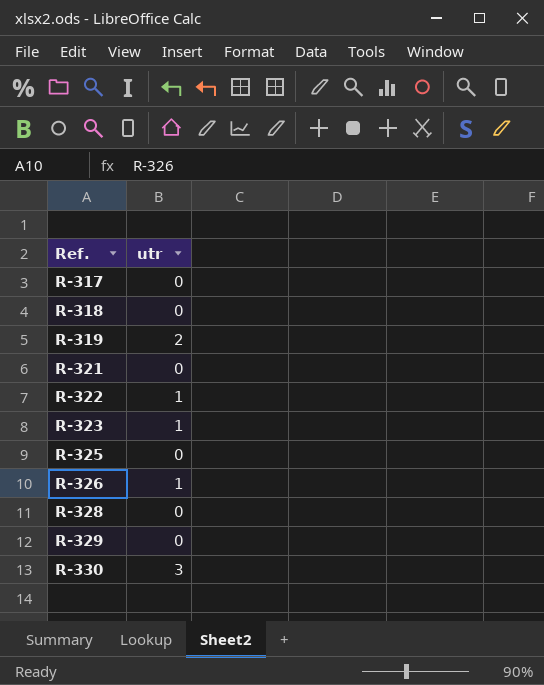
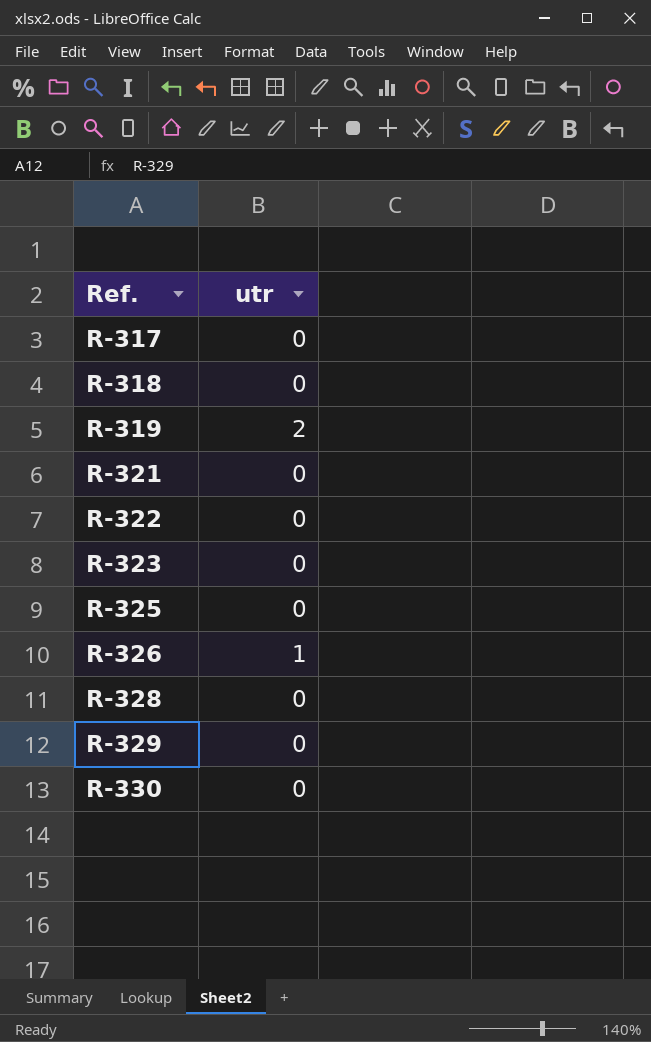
R-322 | utr: 1 -> 0
R-323 | utr: 1 -> 0
R-330 | utr: 3 -> 0

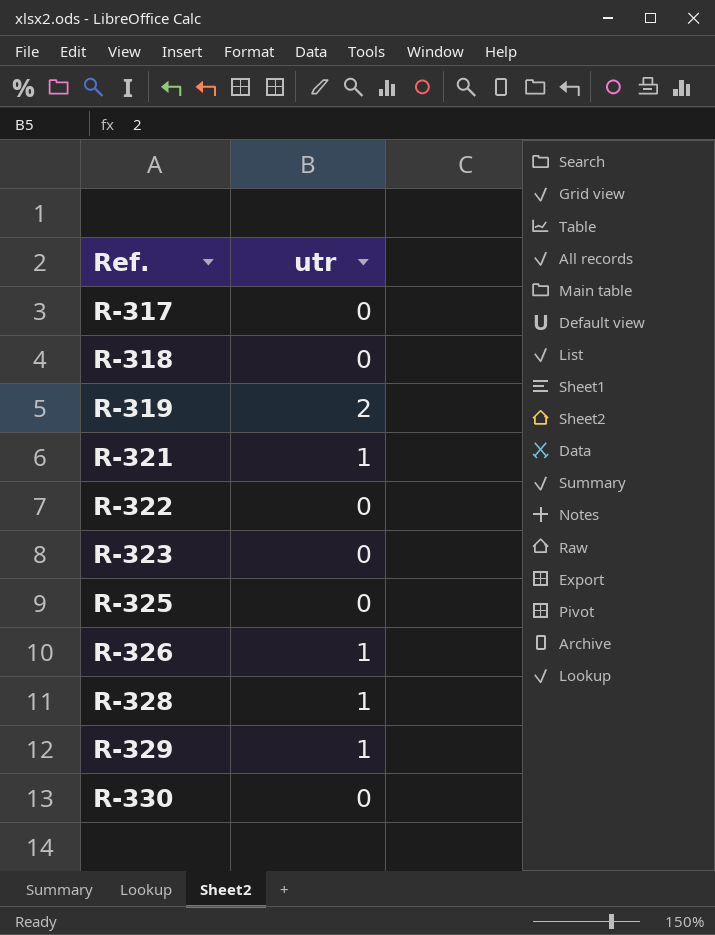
R-321 | utr: 0 -> 1
R-328 | utr: 0 -> 1
R-329 | utr: 0 -> 1

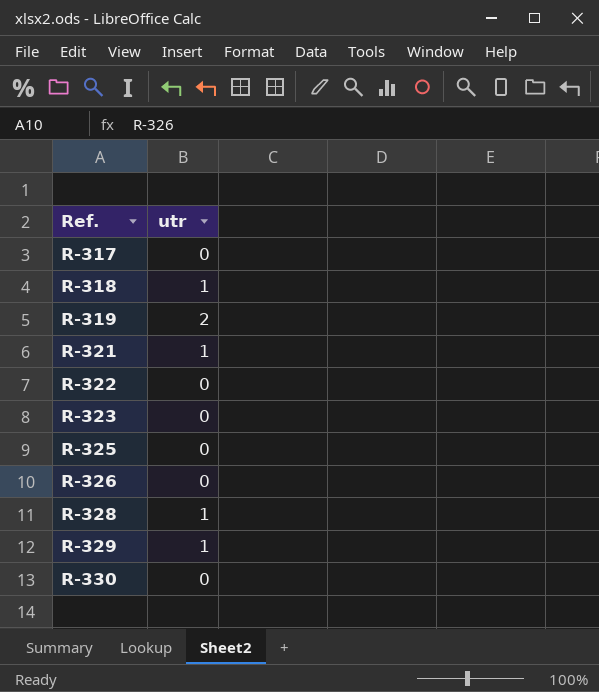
R-318 | utr: 0 -> 1
R-326 | utr: 1 -> 0

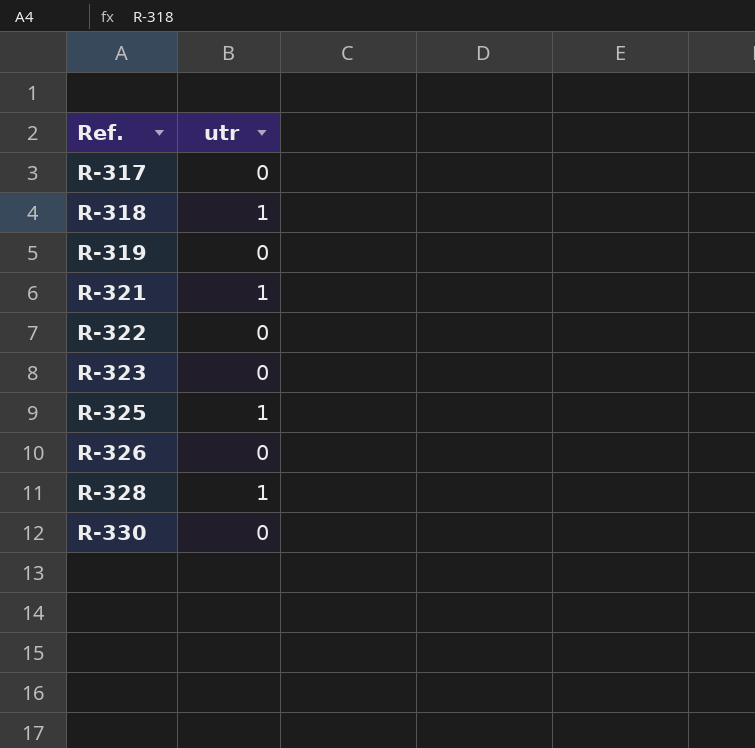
row R-329: 1 -> none
R-319 | utr: 2 -> 0
R-325 | utr: 0 -> 1

